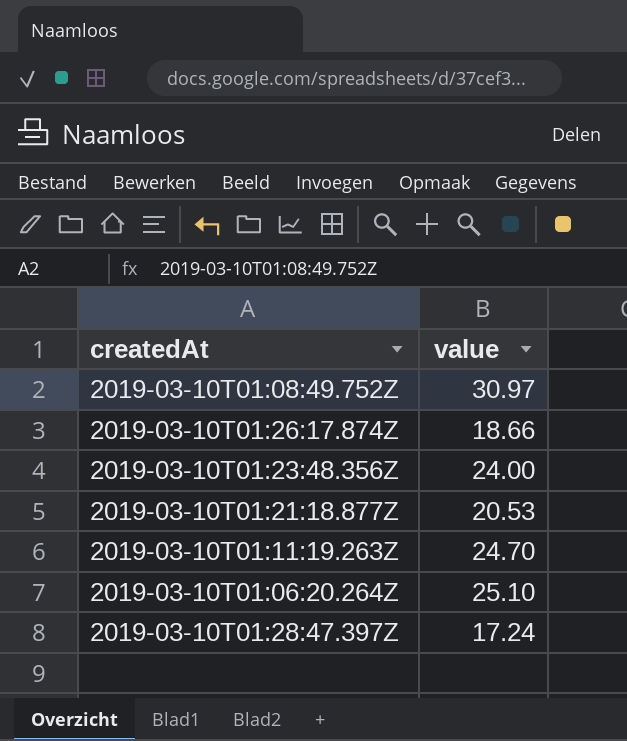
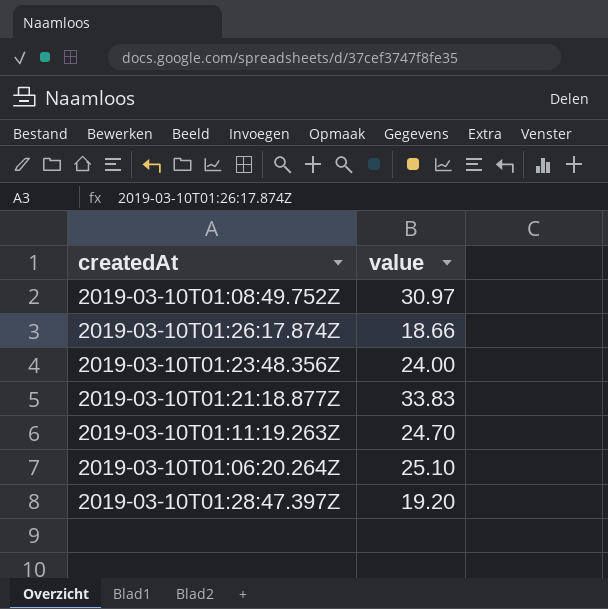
2019-03-10T01:21:18.877Z | value: 20.53 -> 33.83
2019-03-10T01:28:47.397Z | value: 17.24 -> 19.20

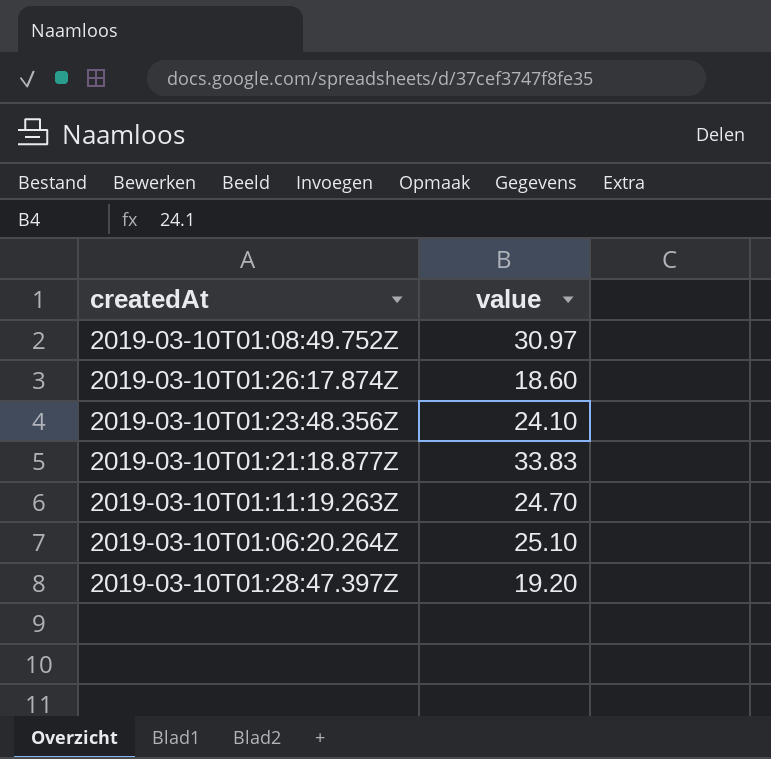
2019-03-10T01:26:17.874Z | value: 18.66 -> 18.60
2019-03-10T01:23:48.356Z | value: 24.00 -> 24.10

